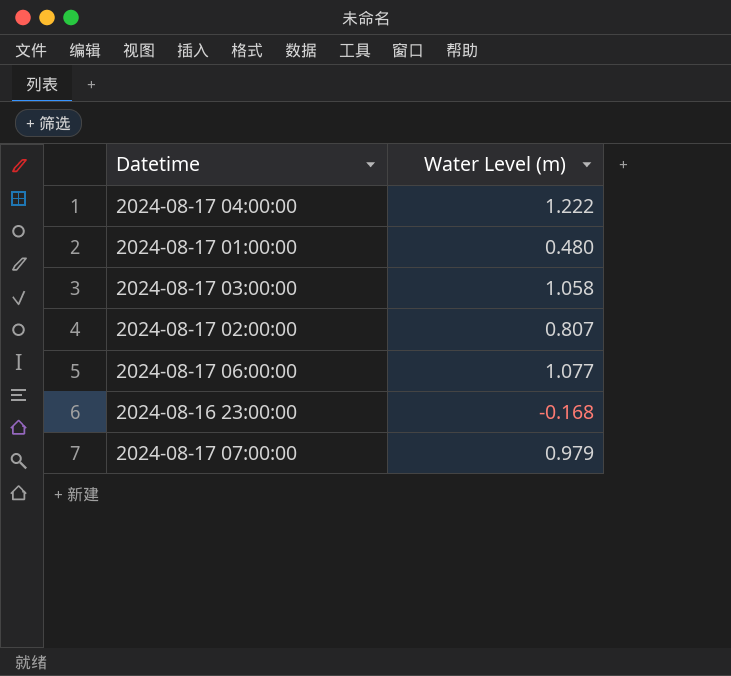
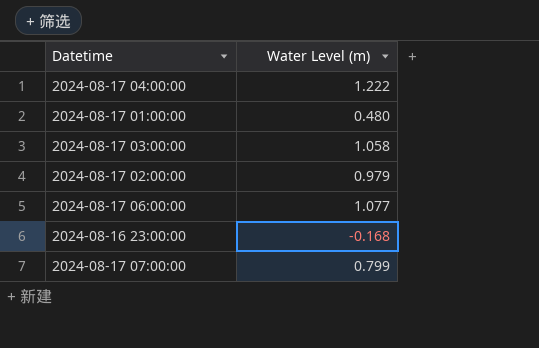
2024-08-17 02:00:00 | Water Level (m): 0.807 -> 0.979
2024-08-17 07:00:00 | Water Level (m): 0.979 -> 0.799

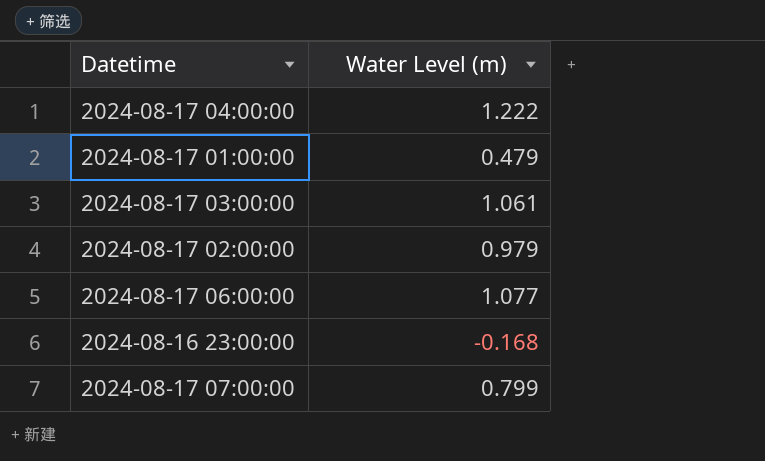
2024-08-17 01:00:00 | Water Level (m): 0.480 -> 0.479
2024-08-17 03:00:00 | Water Level (m): 1.058 -> 1.061

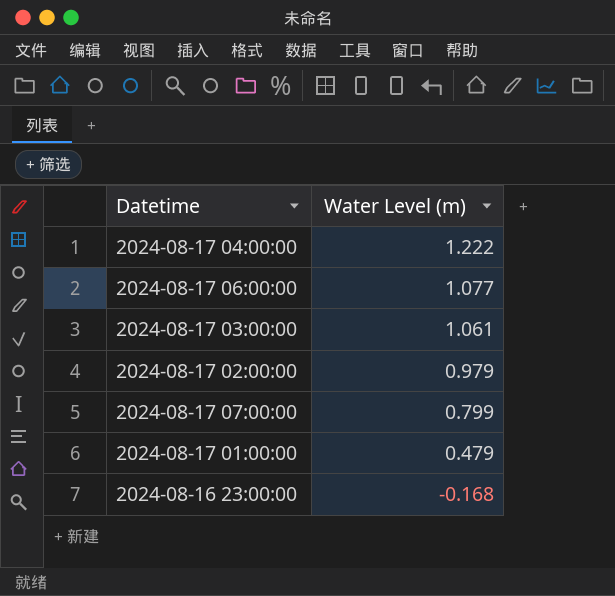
row order: none -> Water Level (m) descending

